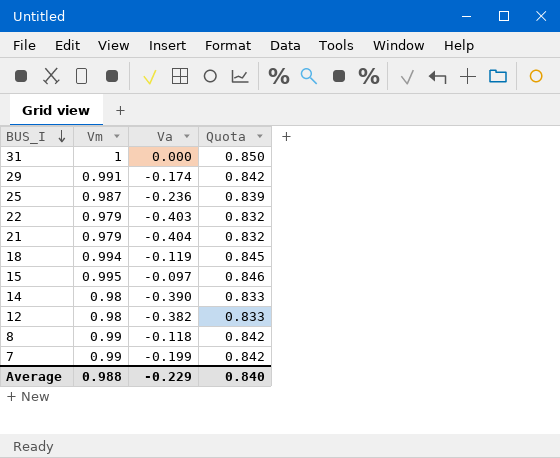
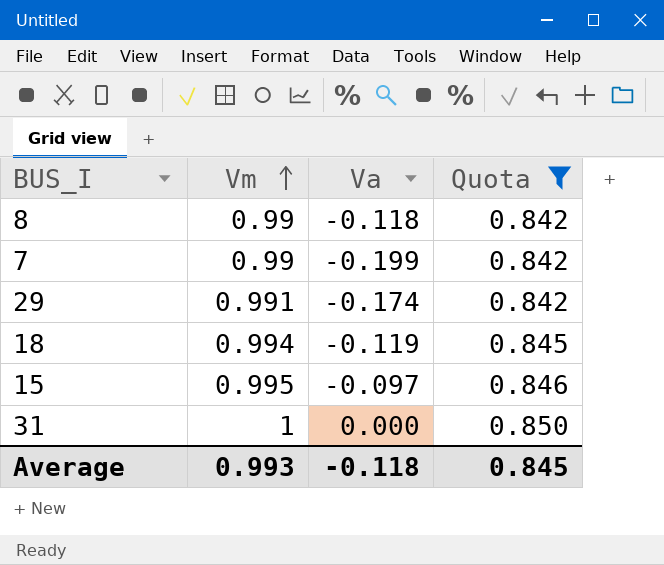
filter: none -> Quota >= 0.842
row order: BUS_I descending -> Vm ascending
Average | Vm: 0.988 -> 0.993
Average | Va: -0.229 -> -0.118
Average | Quota: 0.840 -> 0.845

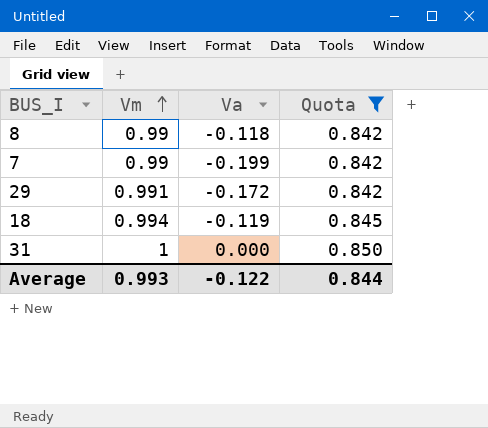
row 15: 0.995 | -0.097 | 0.846 -> none
29 | Va: -0.174 -> -0.172
Average | Va: -0.118 -> -0.122
Average | Quota: 0.845 -> 0.844

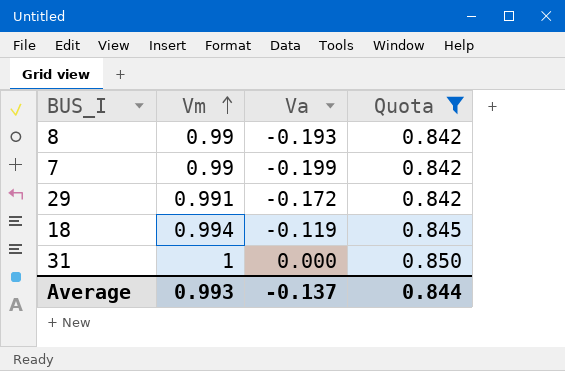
8 | Va: -0.118 -> -0.193
Average | Va: -0.122 -> -0.137

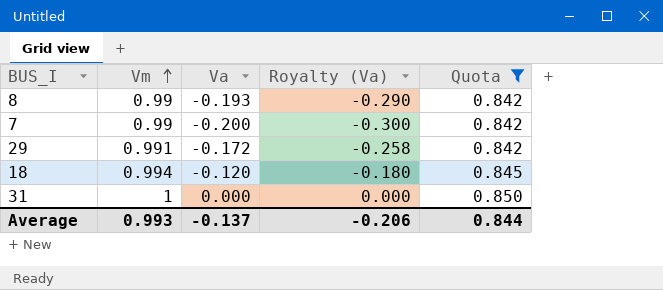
column Royalty (Va) | formula: none -> [Va] * 1.5
7 | Va: -0.199 -> -0.200
18 | Va: -0.119 -> -0.120

